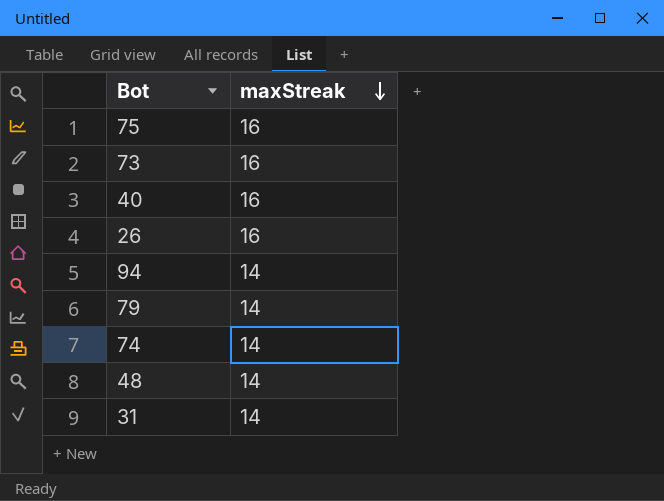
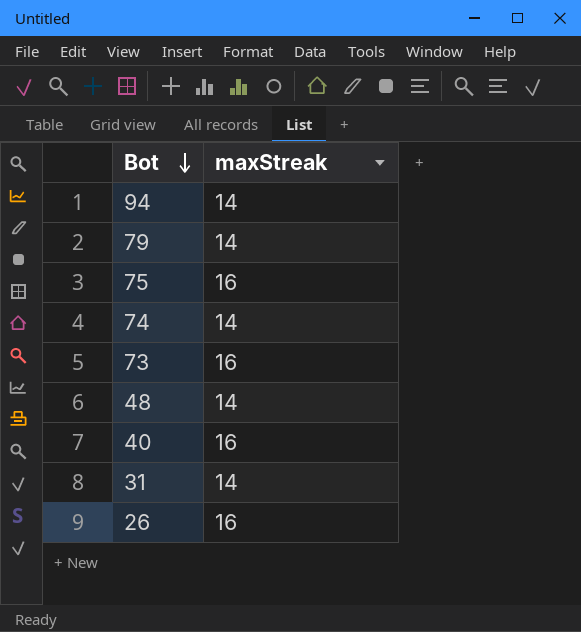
row order: maxStreak descending -> Bot descending

